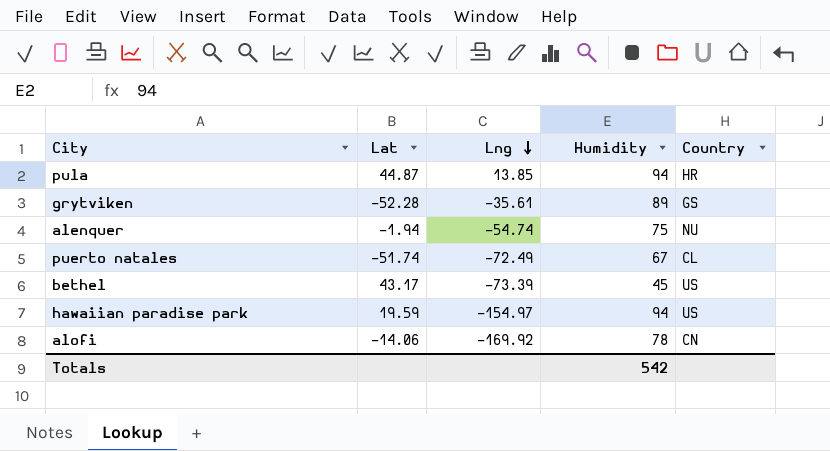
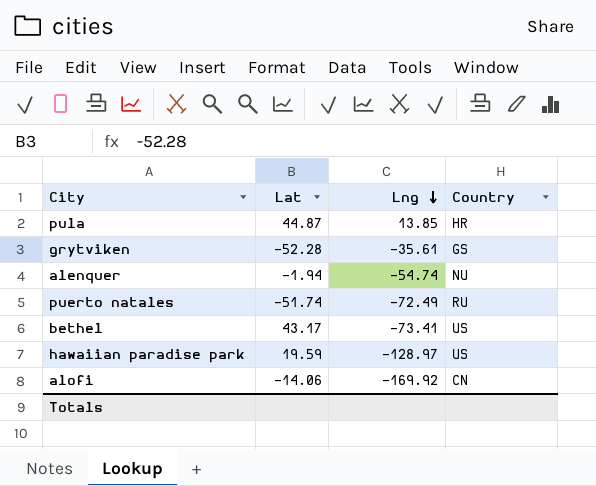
column Humidity | position: 4 -> none
puerto natales | Country: CL -> RU
bethel | Lng: -73.39 -> -73.41
hawaiian paradise park | Lng: -154.97 -> -128.97

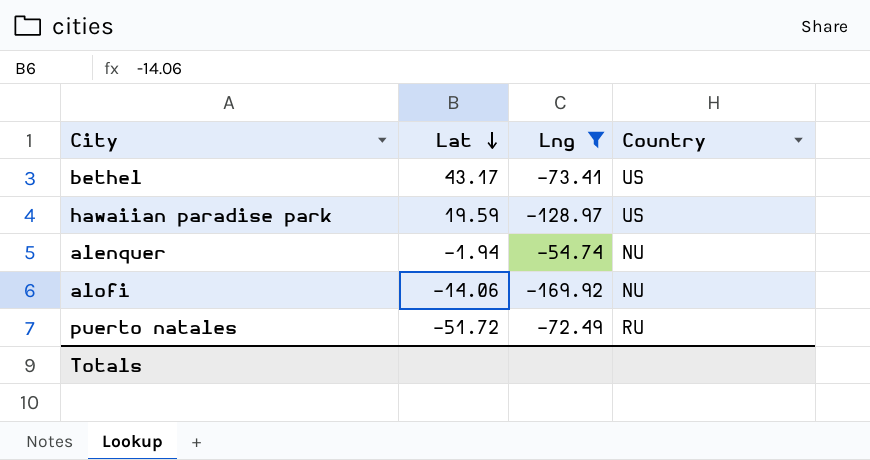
filter: none -> Lng <= -54.74
row order: Lng descending -> Lat descending
alofi | Country: CN -> NU
puerto natales | Lat: -51.74 -> -51.72

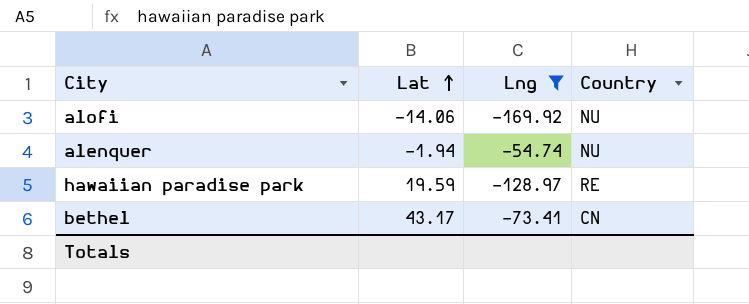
row order: Lat descending -> Lat ascending
row puerto natales: -51.72 | -72.49 | RU -> none
hawaiian paradise park | Country: US -> RE
bethel | Country: US -> CN

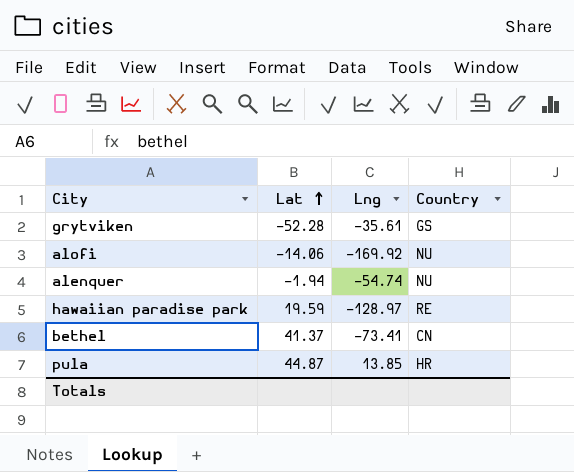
filter: Lng <= -54.74 -> none
bethel | Lat: 43.17 -> 41.37

